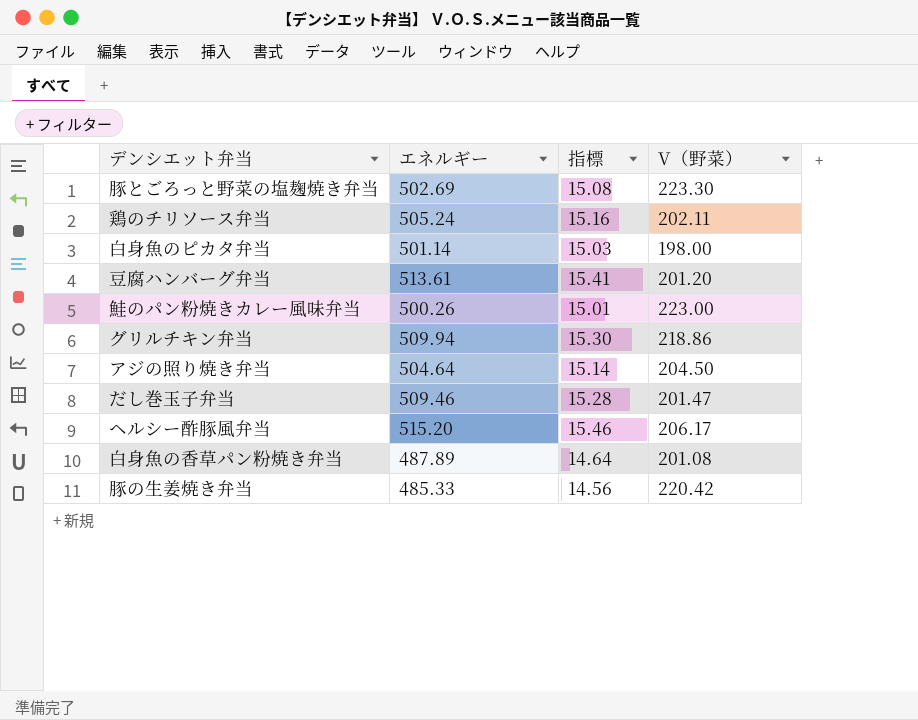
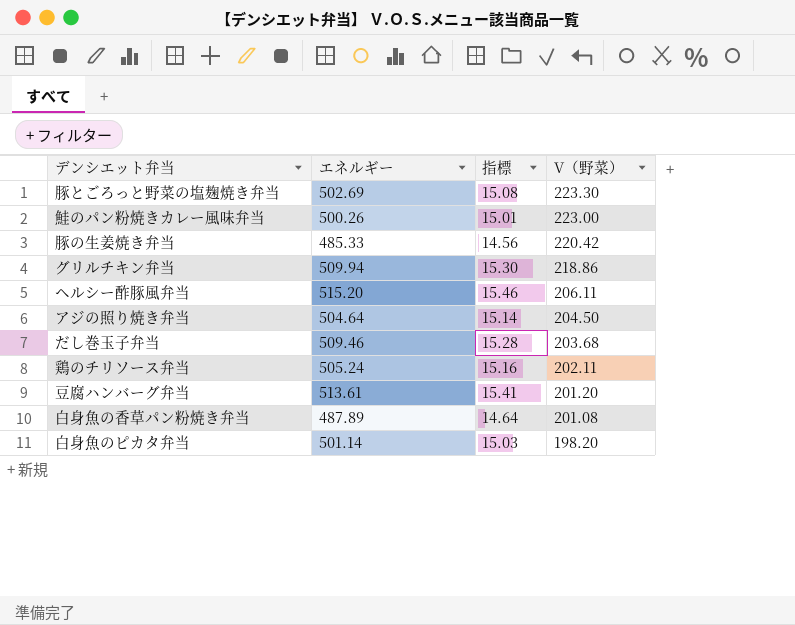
row order: none -> V（野菜） descending
ヘルシー酢豚風弁当 | V（野菜）: 206.17 -> 206.11
だし巻玉子弁当 | V（野菜）: 201.47 -> 203.68
白身魚のピカタ弁当 | V（野菜）: 198.00 -> 198.20

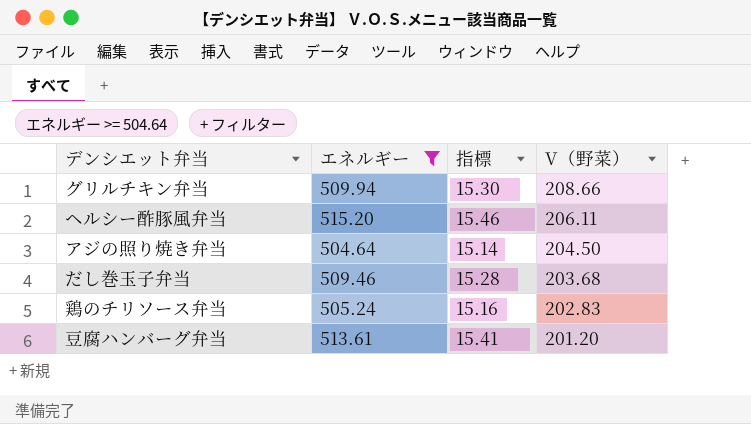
filter: none -> エネルギー >= 504.64
グリルチキン弁当 | V（野菜）: 218.86 -> 208.66
鶏のチリソース弁当 | V（野菜）: 202.11 -> 202.83

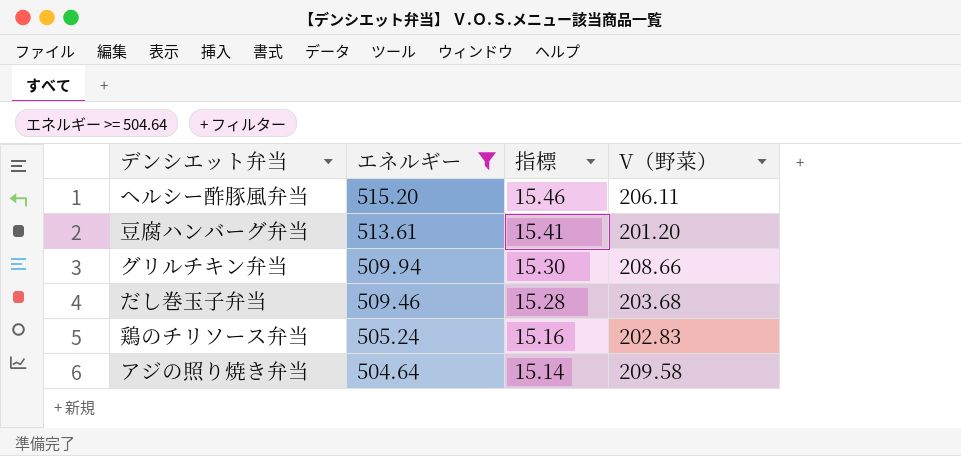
row order: V（野菜） descending -> エネルギー descending
アジの照り焼き弁当 | V（野菜）: 204.50 -> 209.58

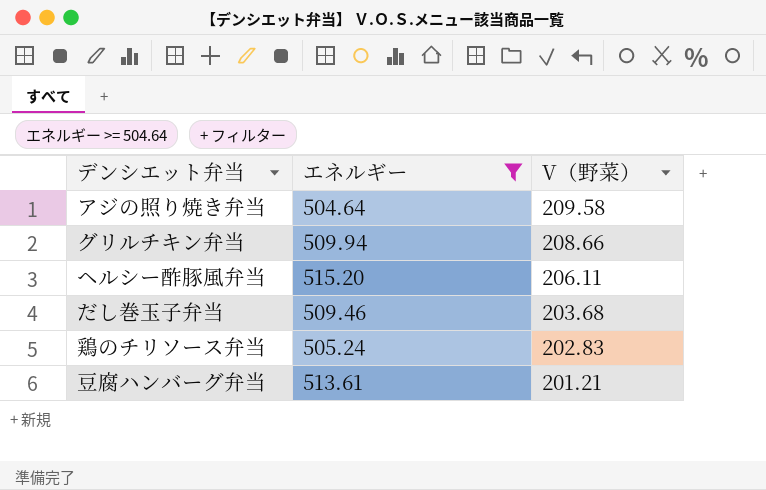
row order: エネルギー descending -> V（野菜） descending
column 指標 | formula: [エネルギー] * 0.03 -> none
豆腐ハンバーグ弁当 | V（野菜）: 201.20 -> 201.21

